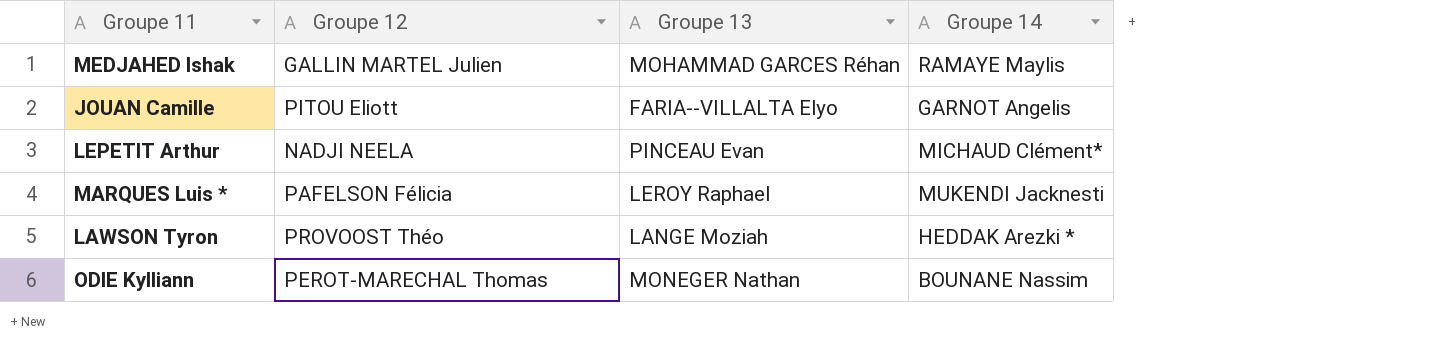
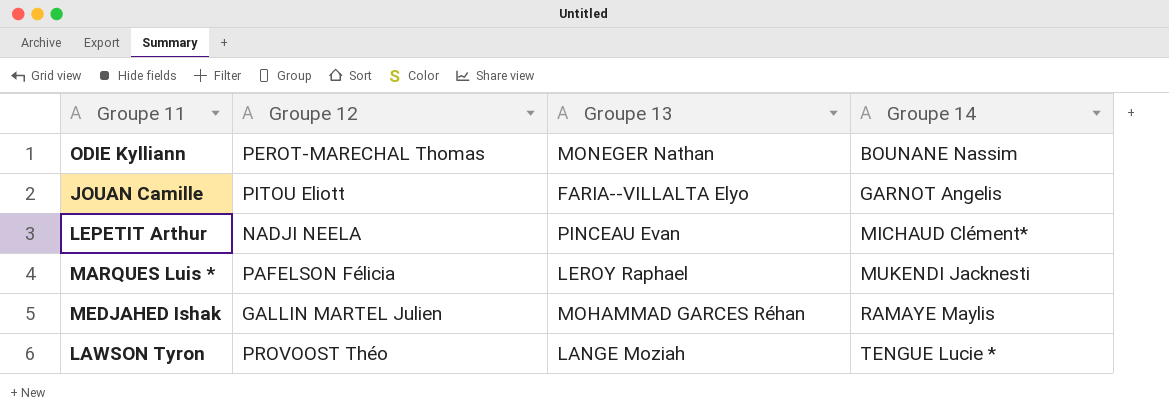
row order: none -> Groupe 14 ascending
LAWSON Tyron | Groupe 14: HEDDAK Arezki * -> TENGUE Lucie *

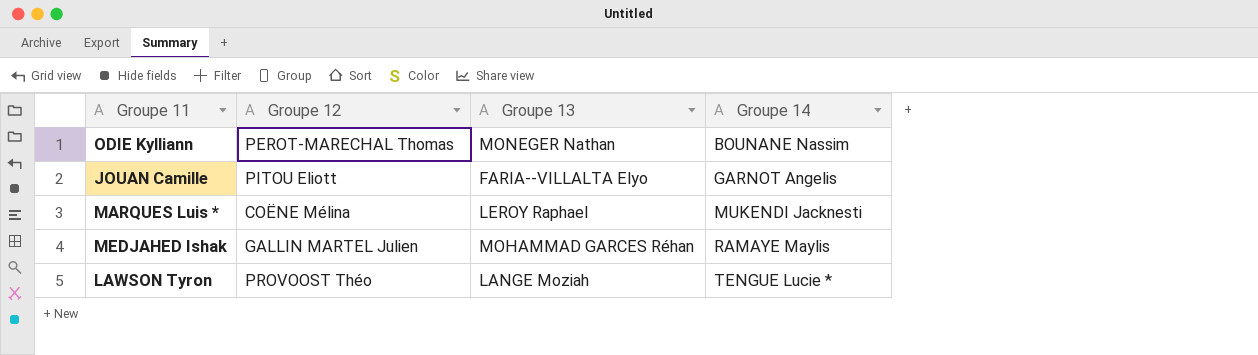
row LEPETIT Arthur: NADJI NEELA | PINCEAU Evan | MICHAUD Clément* -> none
MARQUES Luis * | Groupe 12: PAFELSON Félicia -> COËNE Mélina

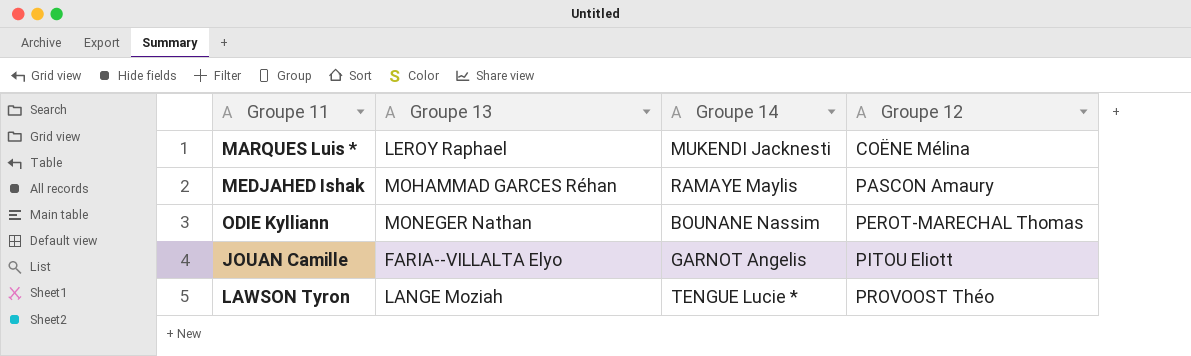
row order: Groupe 14 ascending -> Groupe 12 ascending
column Groupe 12 | position: 2 -> 4
MEDJAHED Ishak | Groupe 12: GALLIN MARTEL Julien -> PASCON Amaury

